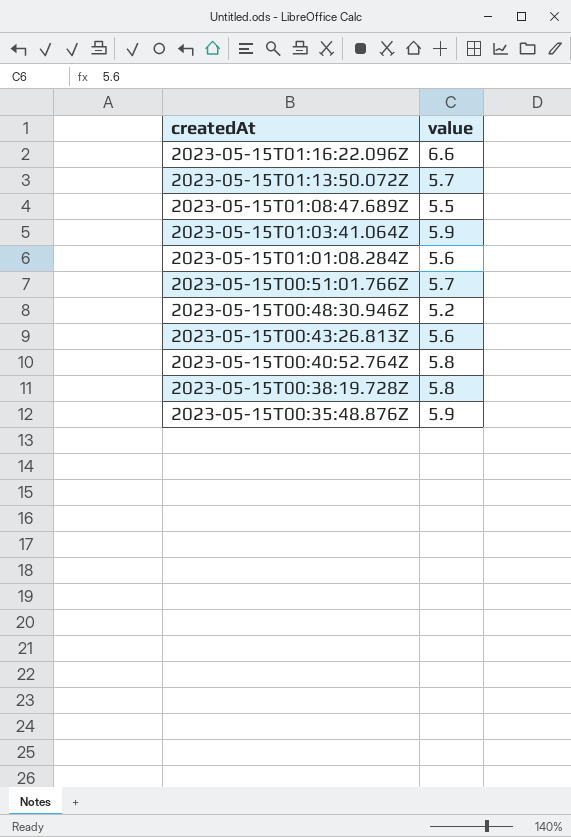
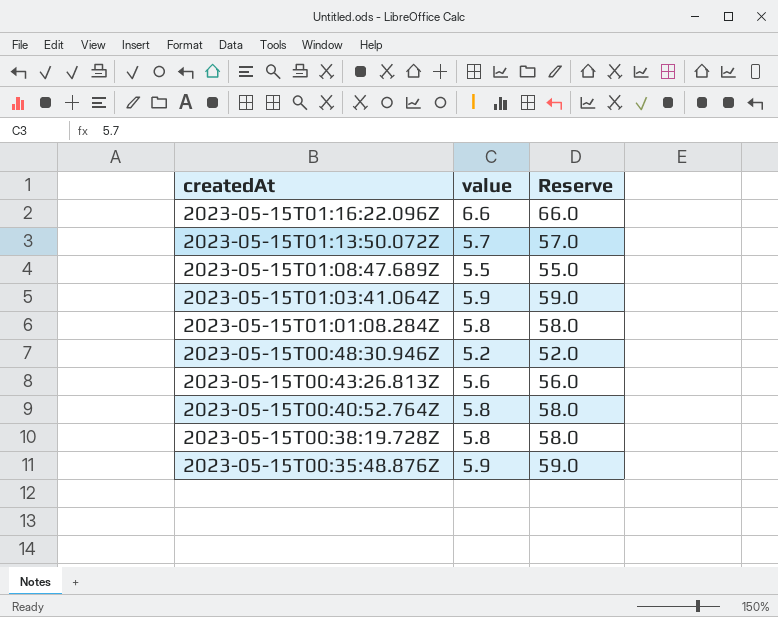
column Reserve | formula: none -> [value] * 10
row 2023-05-15T00:51:01.766Z: 5.7 -> none
2023-05-15T01:01:08.284Z | value: 5.6 -> 5.8

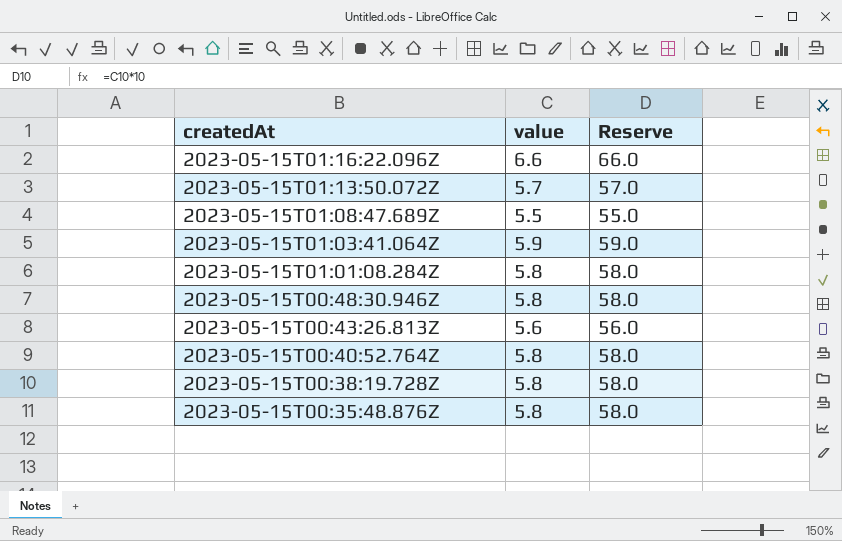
2023-05-15T00:48:30.946Z | value: 5.2 -> 5.8
2023-05-15T00:48:30.946Z | Reserve: 52.0 -> 58.0
2023-05-15T00:35:48.876Z | value: 5.9 -> 5.8
2023-05-15T00:35:48.876Z | Reserve: 59.0 -> 58.0

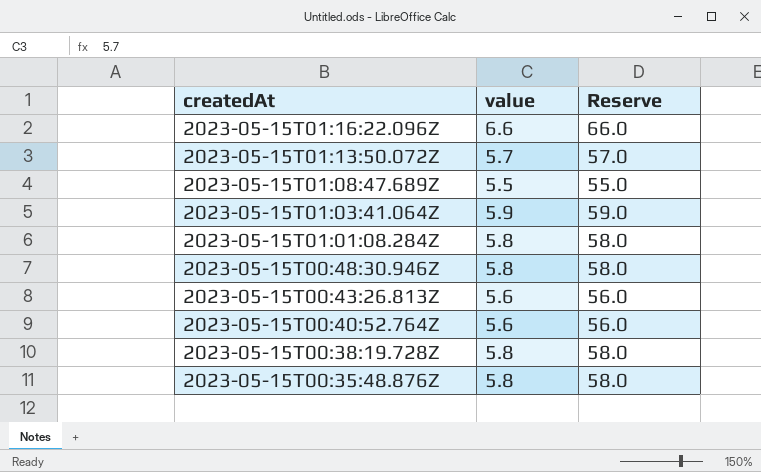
2023-05-15T00:40:52.764Z | value: 5.8 -> 5.6
2023-05-15T00:40:52.764Z | Reserve: 58.0 -> 56.0

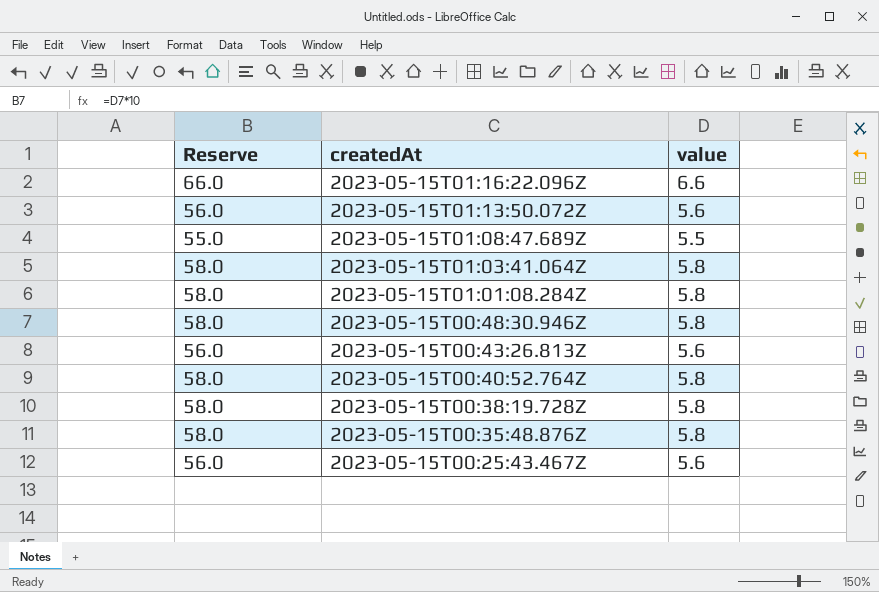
column Reserve | position: 3 -> 1
2023-05-15T01:13:50.072Z | Reserve: 57.0 -> 56.0
2023-05-15T01:13:50.072Z | value: 5.7 -> 5.6
2023-05-15T01:03:41.064Z | Reserve: 59.0 -> 58.0
2023-05-15T01:03:41.064Z | value: 5.9 -> 5.8
2023-05-15T00:40:52.764Z | Reserve: 56.0 -> 58.0
2023-05-15T00:40:52.764Z | value: 5.6 -> 5.8
row 2023-05-15T00:25:43.467Z: none -> 56.0 | 5.6

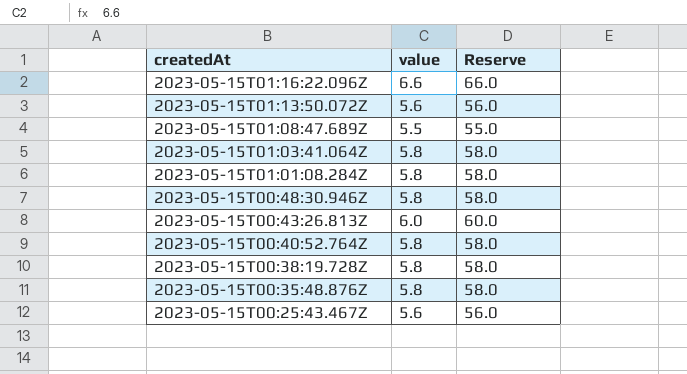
column Reserve | position: 1 -> 3
2023-05-15T00:43:26.813Z | value: 5.6 -> 6.0
2023-05-15T00:43:26.813Z | Reserve: 56.0 -> 60.0

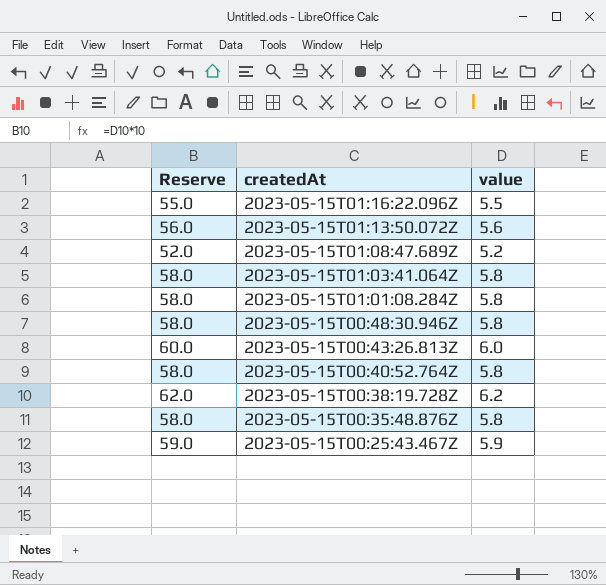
column Reserve | position: 3 -> 1
2023-05-15T01:16:22.096Z | Reserve: 66.0 -> 55.0
2023-05-15T01:16:22.096Z | value: 6.6 -> 5.5
2023-05-15T01:08:47.689Z | Reserve: 55.0 -> 52.0
2023-05-15T01:08:47.689Z | value: 5.5 -> 5.2
2023-05-15T00:38:19.728Z | Reserve: 58.0 -> 62.0
2023-05-15T00:38:19.728Z | value: 5.8 -> 6.2
2023-05-15T00:25:43.467Z | Reserve: 56.0 -> 59.0
2023-05-15T00:25:43.467Z | value: 5.6 -> 5.9

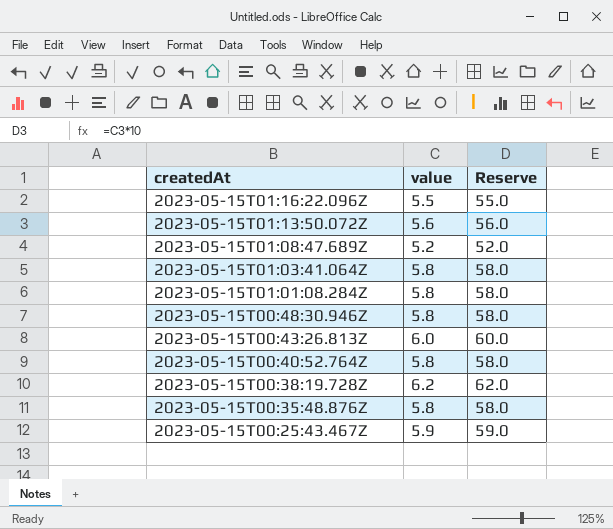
column Reserve | position: 1 -> 3

